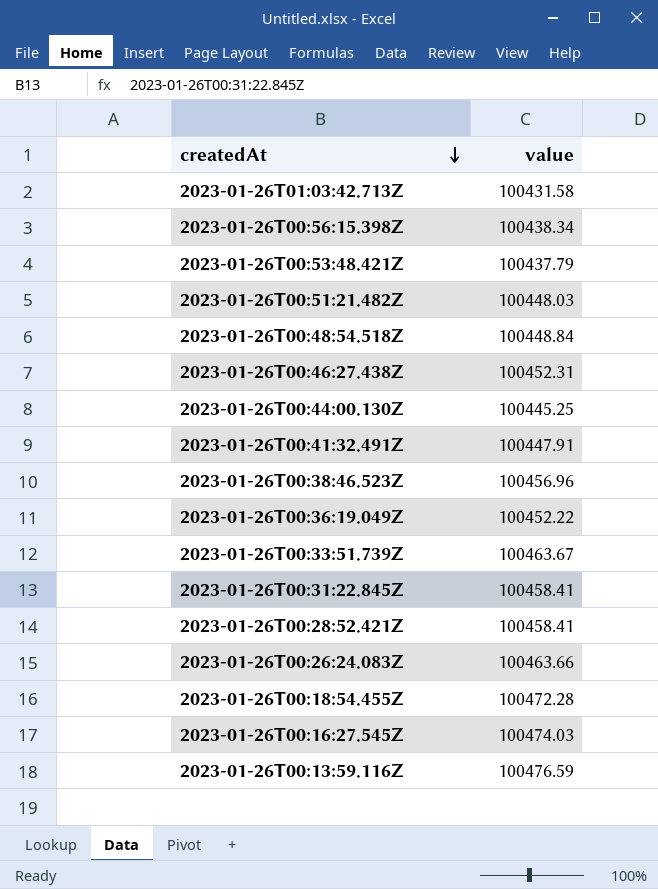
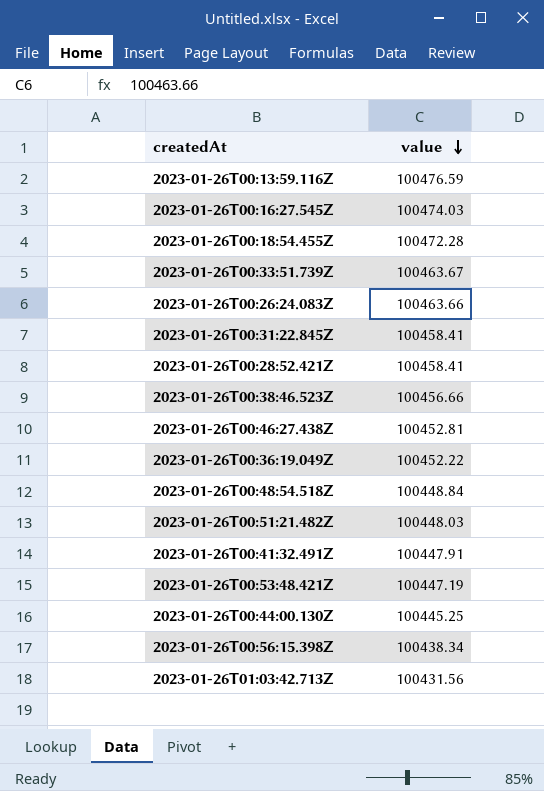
row order: createdAt descending -> value descending
2023-01-26T00:38:46.523Z | value: 100456.96 -> 100456.66
2023-01-26T00:46:27.438Z | value: 100452.31 -> 100452.81
2023-01-26T00:53:48.421Z | value: 100437.79 -> 100447.19
2023-01-26T01:03:42.713Z | value: 100431.58 -> 100431.56

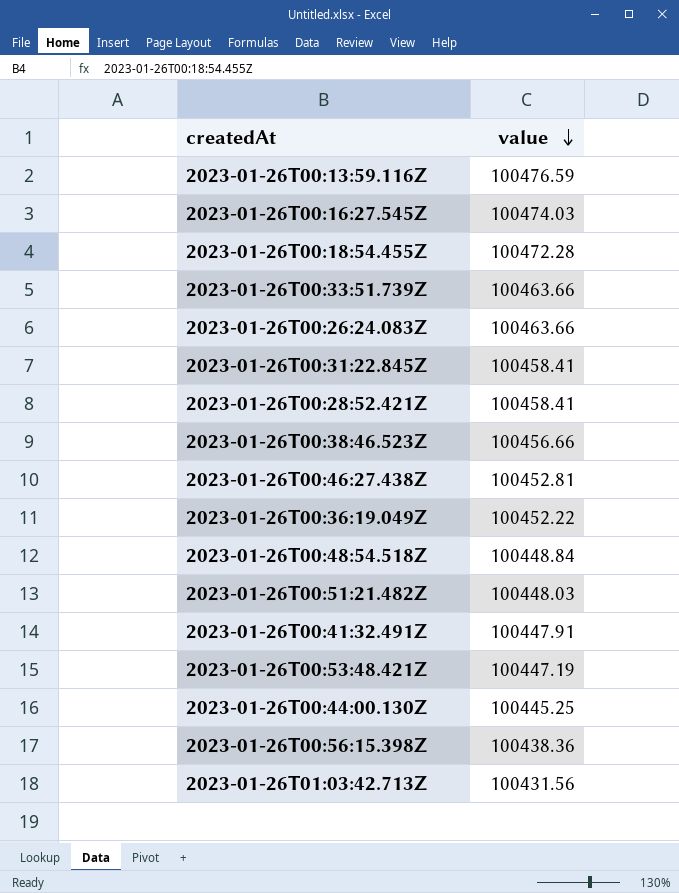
2023-01-26T00:33:51.739Z | value: 100463.67 -> 100463.66
2023-01-26T00:56:15.398Z | value: 100438.34 -> 100438.36

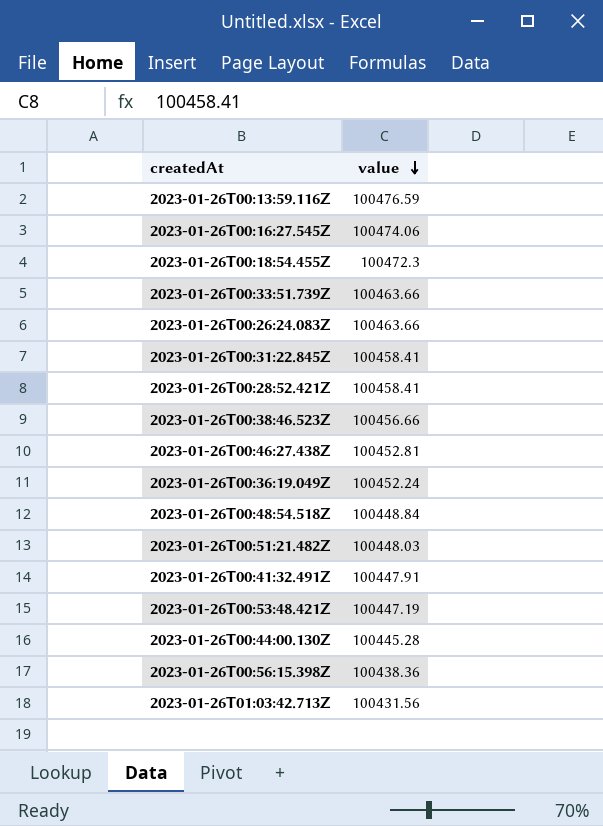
2023-01-26T00:16:27.545Z | value: 100474.03 -> 100474.06
2023-01-26T00:18:54.455Z | value: 100472.28 -> 100472.3
2023-01-26T00:36:19.049Z | value: 100452.22 -> 100452.24
2023-01-26T00:44:00.130Z | value: 100445.25 -> 100445.28

